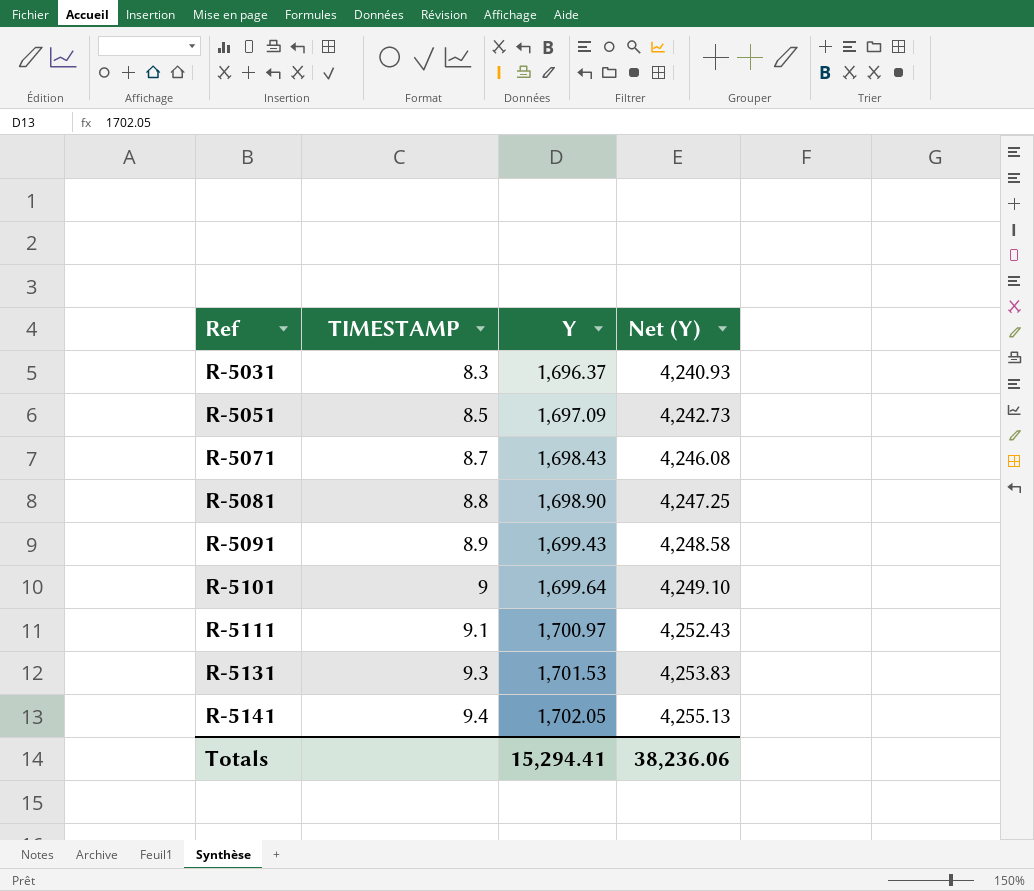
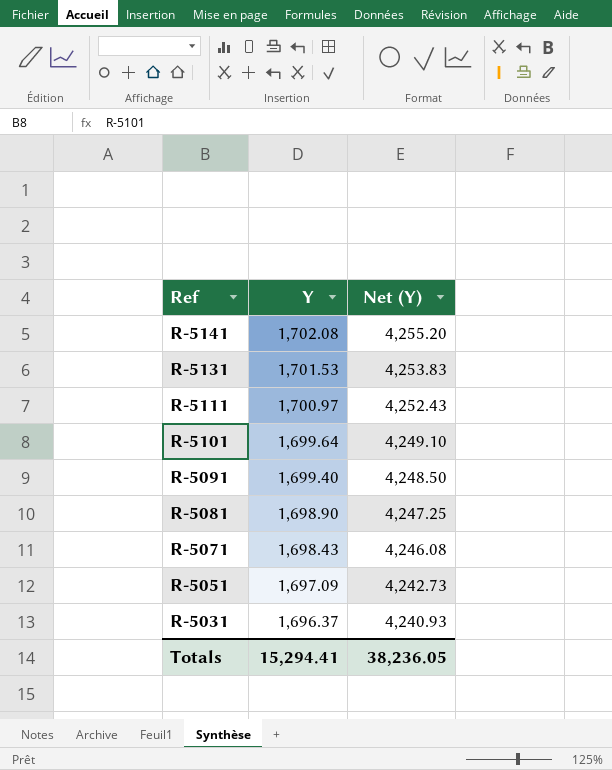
row order: Ref ascending -> Ref descending
column TIMESTAMP | position: 2 -> none
R-5141 | Y: 1,702.05 -> 1,702.08
R-5141 | Net (Y): 4,255.13 -> 4,255.20
R-5091 | Y: 1,699.43 -> 1,699.40
R-5091 | Net (Y): 4,248.58 -> 4,248.50
Totals | Net (Y): 38,236.06 -> 38,236.05

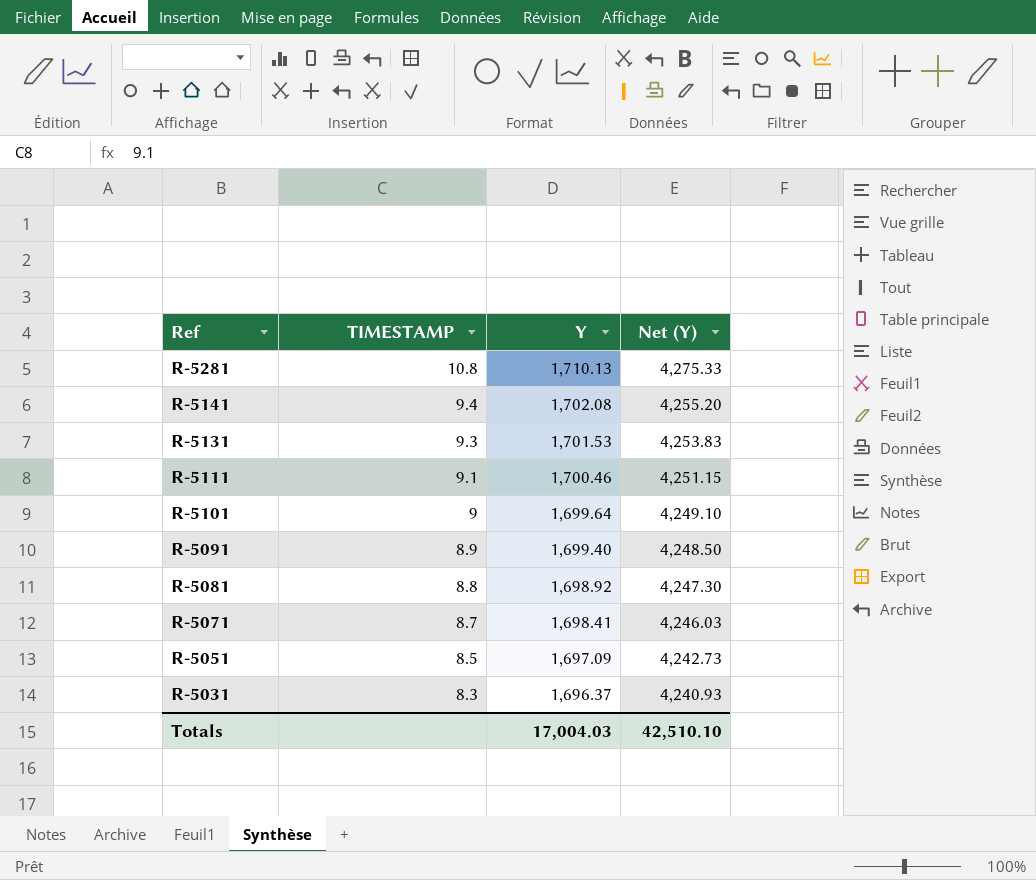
column TIMESTAMP | position: none -> 2
row R-5281: none -> 10.8 | 1,710.13 | 4,275.33
R-5111 | Y: 1,700.97 -> 1,700.46
R-5111 | Net (Y): 4,252.43 -> 4,251.15
R-5081 | Y: 1,698.90 -> 1,698.92
R-5081 | Net (Y): 4,247.25 -> 4,247.30
R-5071 | Y: 1,698.43 -> 1,698.41
R-5071 | Net (Y): 4,246.08 -> 4,246.03
Totals | Y: 15,294.41 -> 17,004.03
Totals | Net (Y): 38,236.05 -> 42,510.10

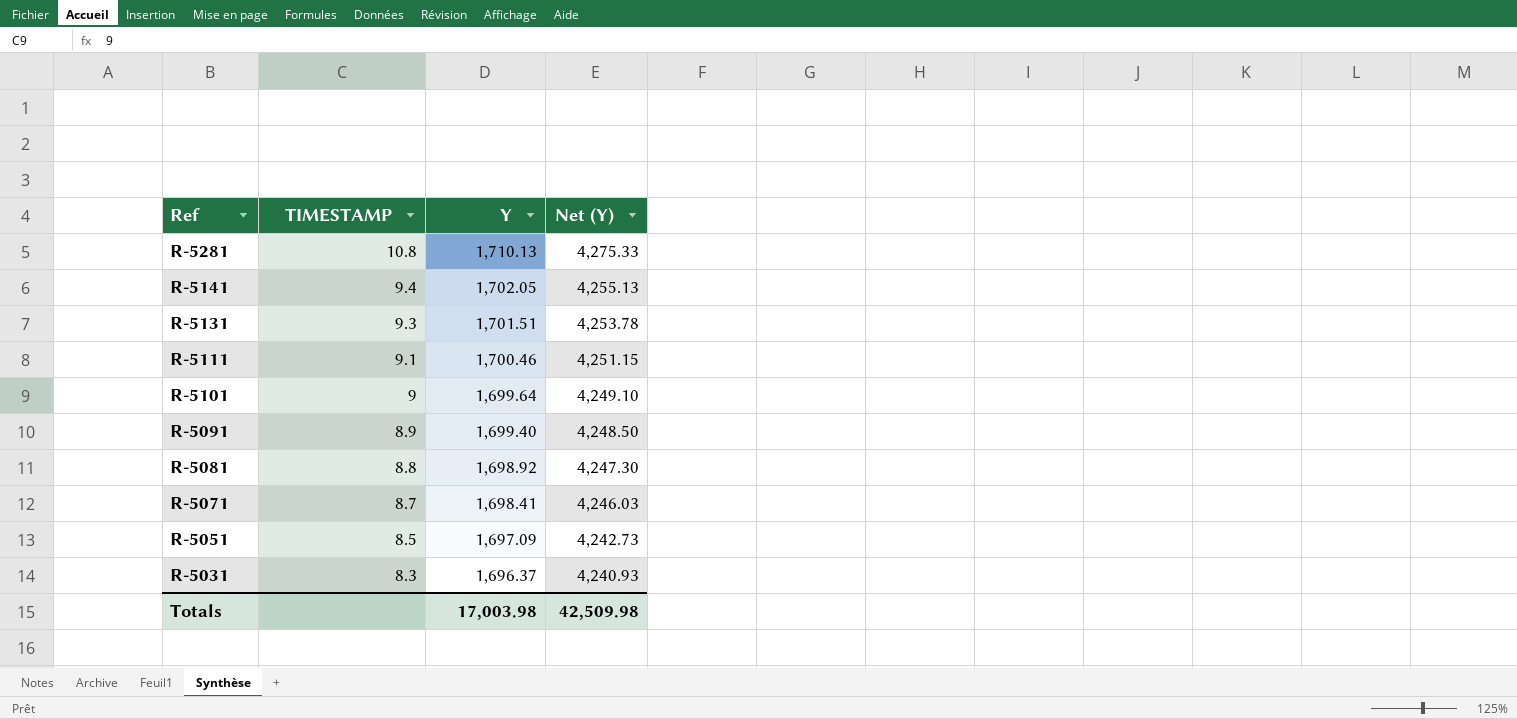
R-5141 | Y: 1,702.08 -> 1,702.05
R-5141 | Net (Y): 4,255.20 -> 4,255.13
R-5131 | Y: 1,701.53 -> 1,701.51
R-5131 | Net (Y): 4,253.83 -> 4,253.78
Totals | Y: 17,004.03 -> 17,003.98
Totals | Net (Y): 42,510.10 -> 42,509.98

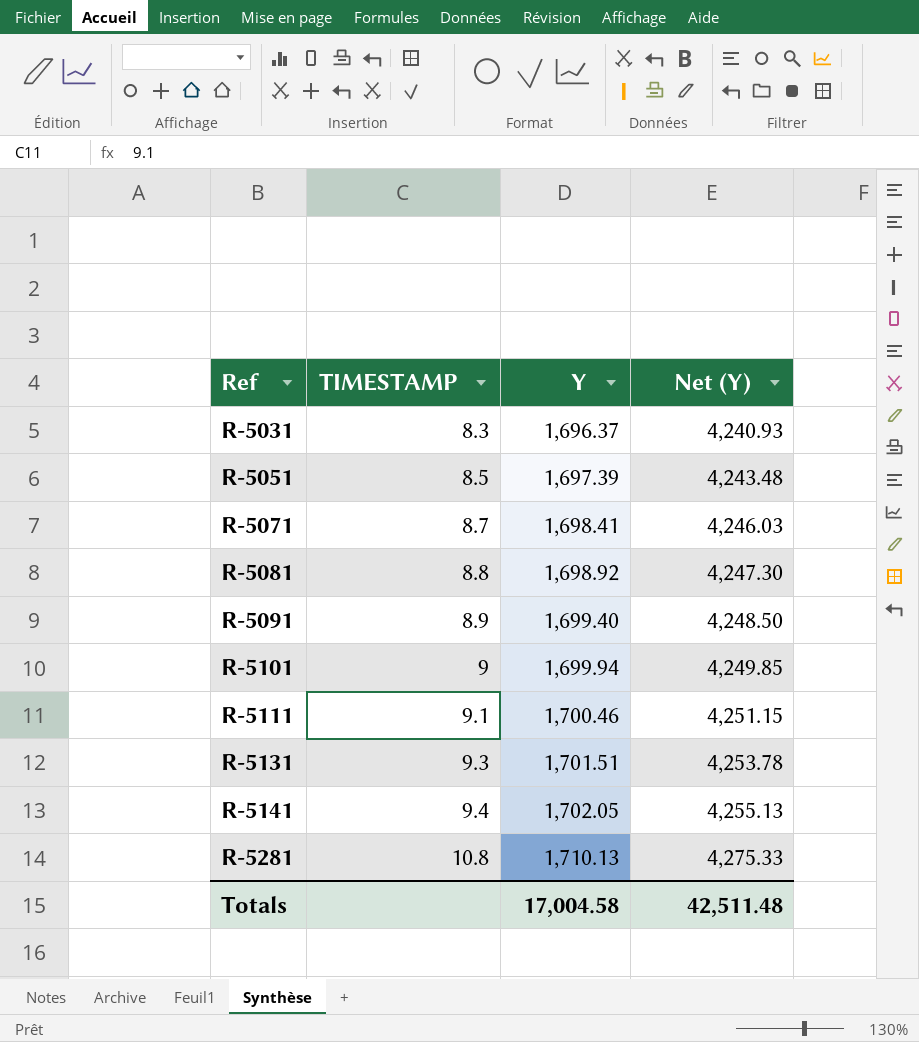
row order: Ref descending -> Ref ascending
R-5051 | Y: 1,697.09 -> 1,697.39
R-5051 | Net (Y): 4,242.73 -> 4,243.48
R-5101 | Y: 1,699.64 -> 1,699.94
R-5101 | Net (Y): 4,249.10 -> 4,249.85
Totals | Y: 17,003.98 -> 17,004.58
Totals | Net (Y): 42,509.98 -> 42,511.48

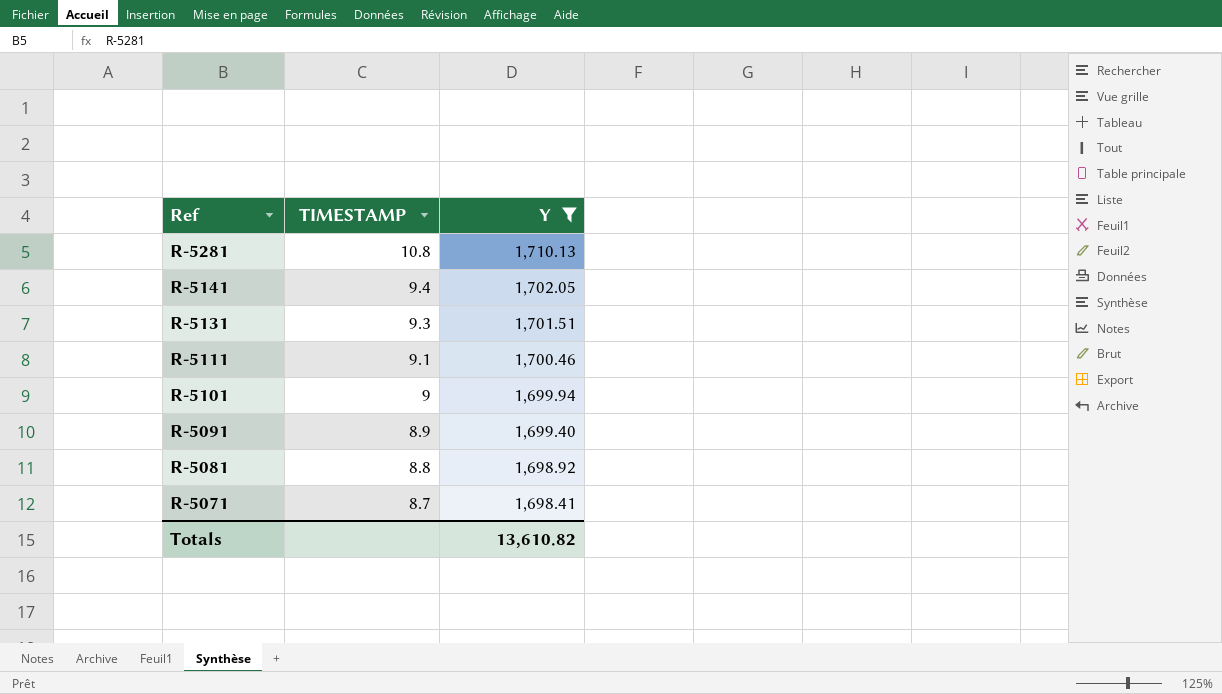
filter: none -> Y >= 1,698.41
row order: Ref ascending -> Ref descending
column Net (Y) | formula: [Y] * 2.5 -> none
Totals | Y: 17,004.58 -> 13,610.82

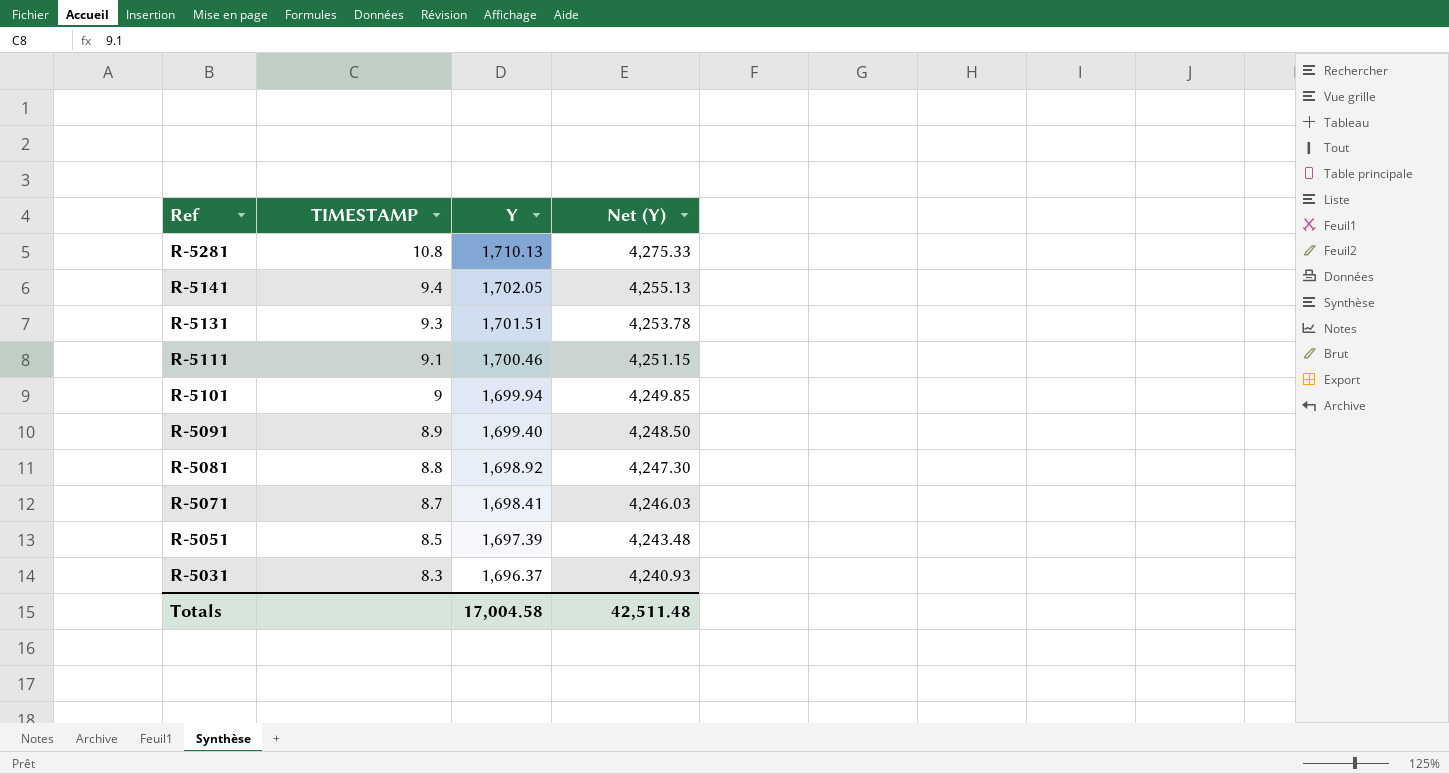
filter: Y >= 1,698.41 -> none
column Net (Y) | formula: none -> [Y] * 2.5
Totals | Y: 13,610.82 -> 17,004.58

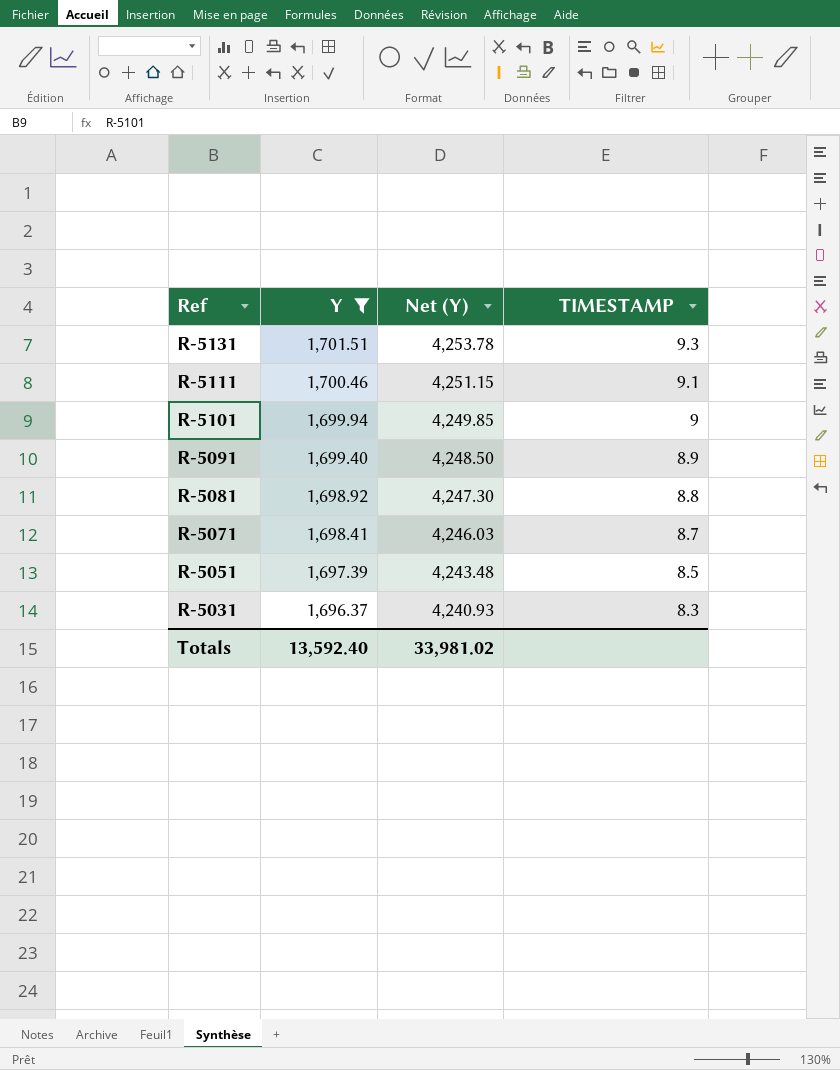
filter: none -> Y <= 1,701.51
column TIMESTAMP | position: 2 -> 4
Totals | Y: 17,004.58 -> 13,592.40
Totals | Net (Y): 42,511.48 -> 33,981.02

